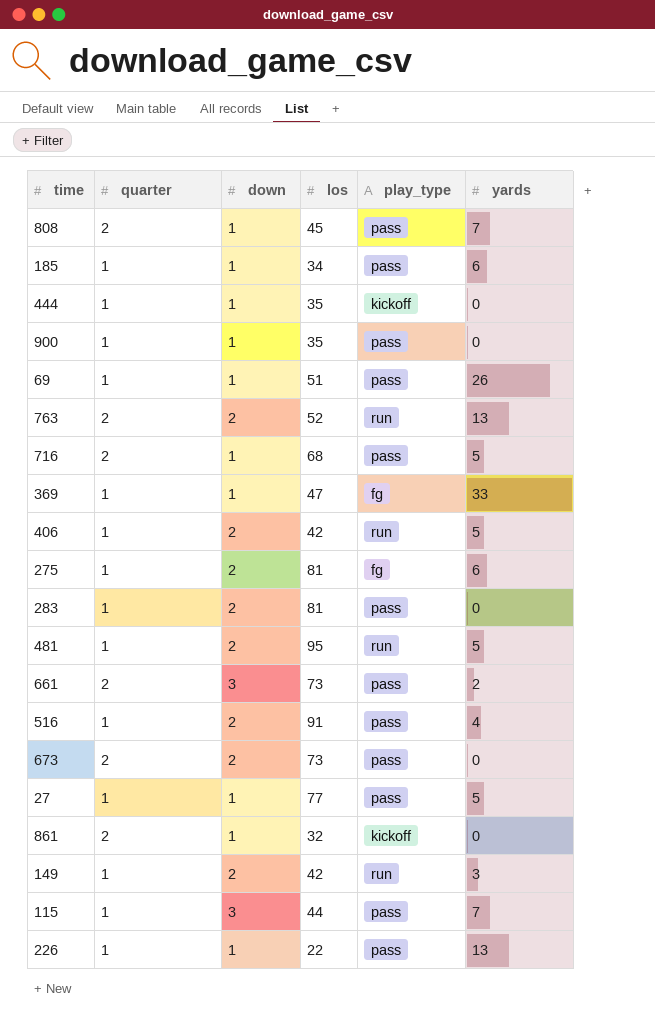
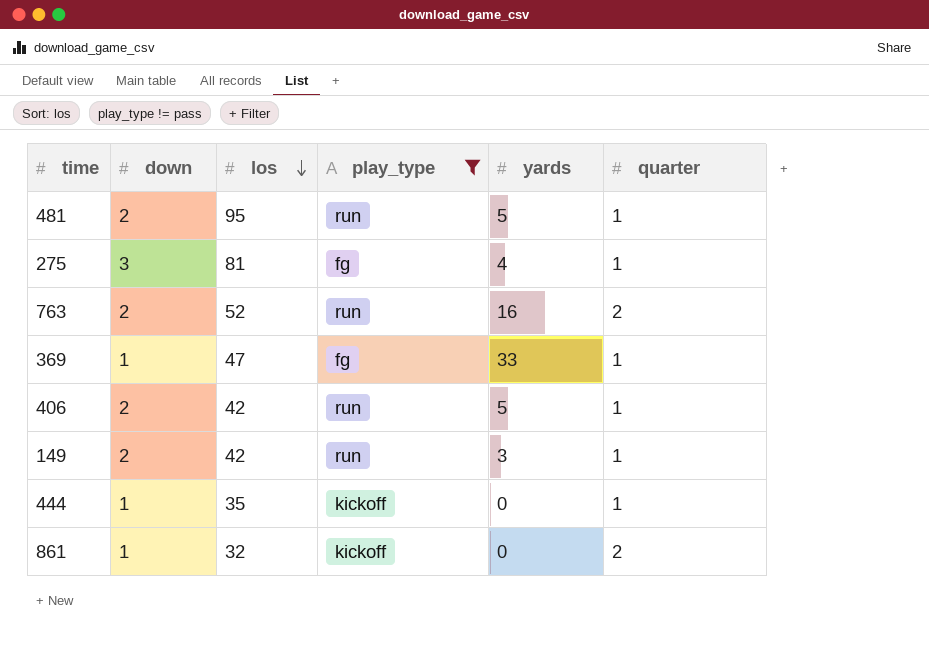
filter: none -> play_type != pass
row order: none -> los descending
column quarter | position: 2 -> 6
275 | down: 2 -> 3
275 | yards: 6 -> 4
763 | yards: 13 -> 16

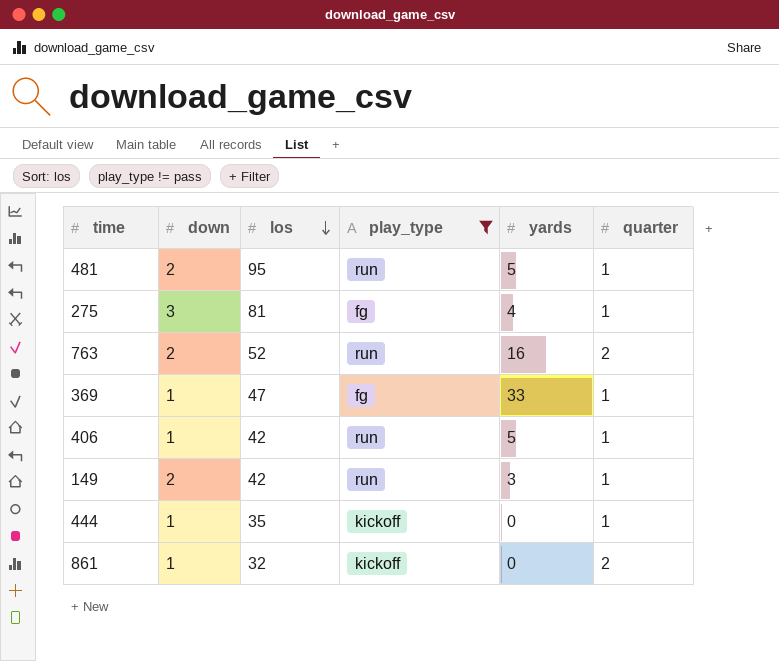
406 | down: 2 -> 1

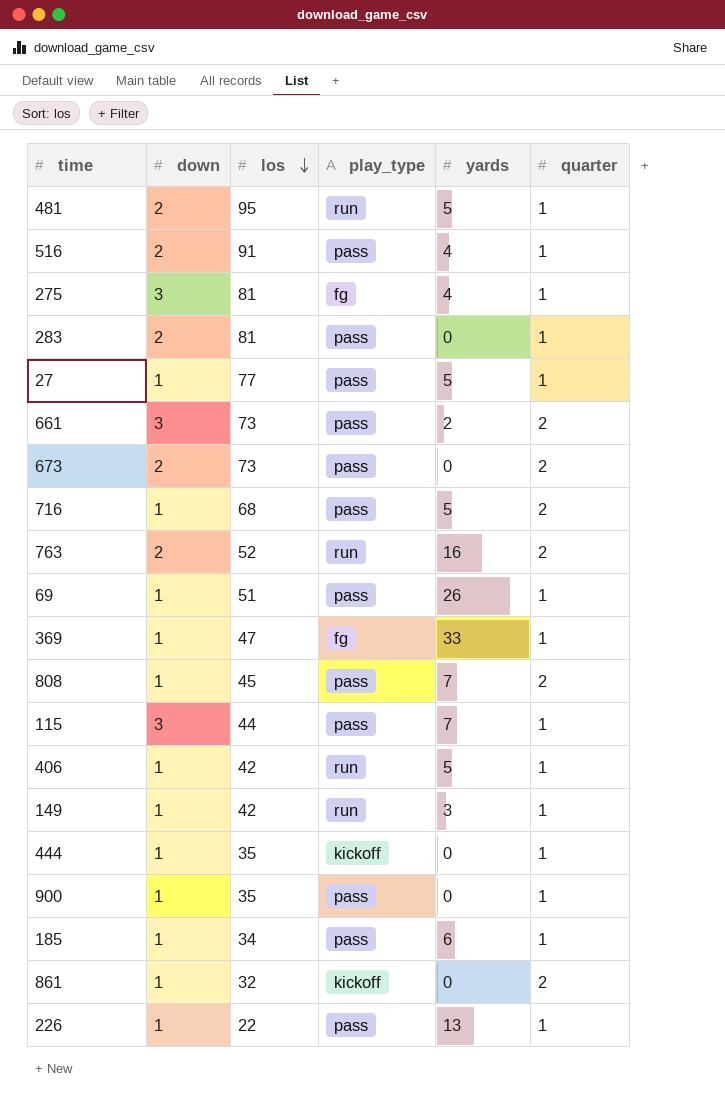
filter: play_type != pass -> none
149 | down: 2 -> 1

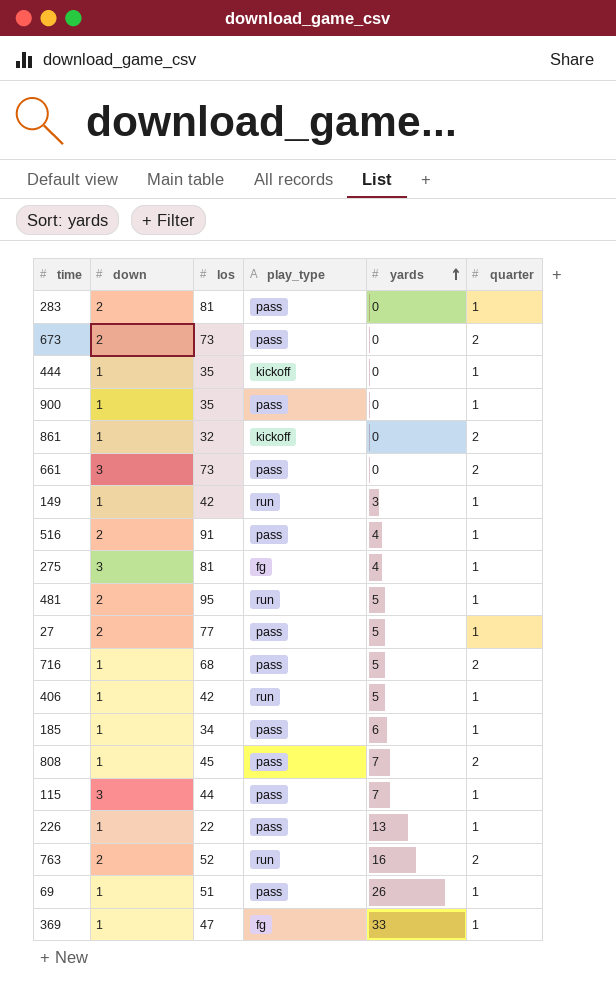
row order: los descending -> yards ascending
661 | yards: 2 -> 0
27 | down: 1 -> 2

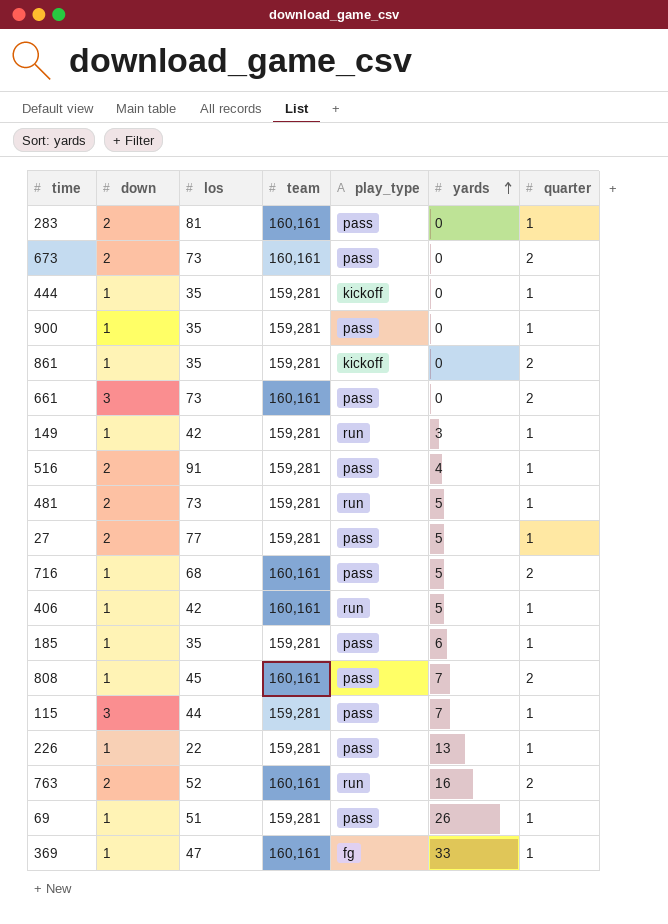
column team | position: none -> 4
row 275: 3 | 81 | fg | 4 | 1 -> none
861 | los: 32 -> 35
481 | los: 95 -> 73
185 | los: 34 -> 35

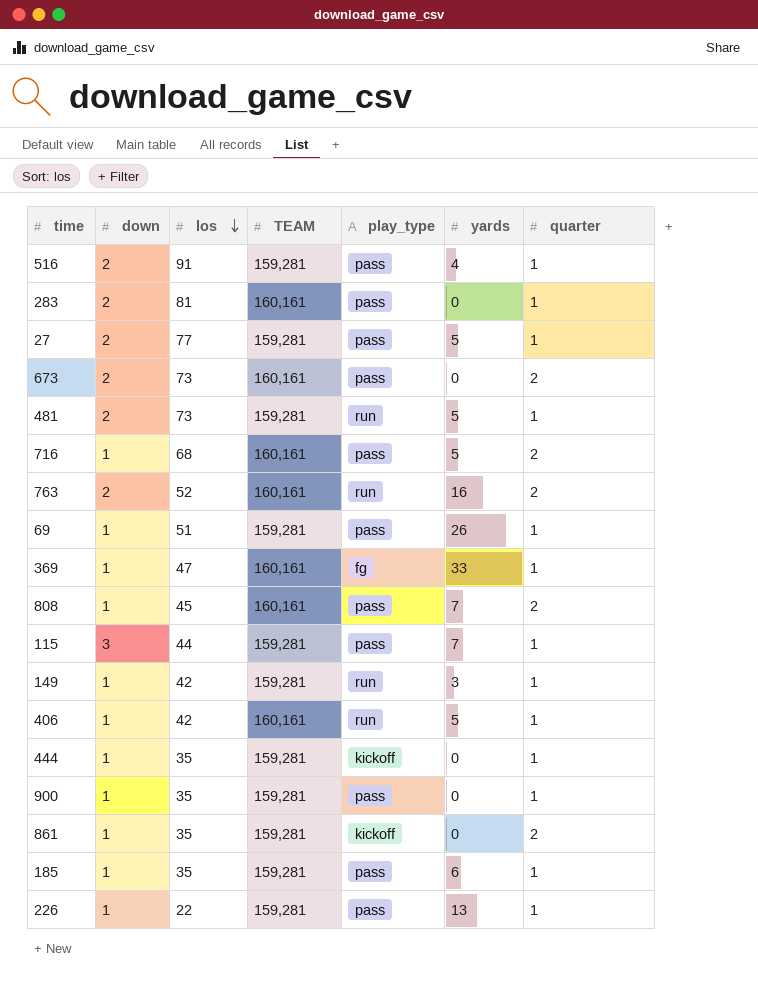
row order: yards ascending -> los descending
column name: team -> TEAM
row 661: 3 | 73 | 160,161 | pass | 0 | 2 -> none

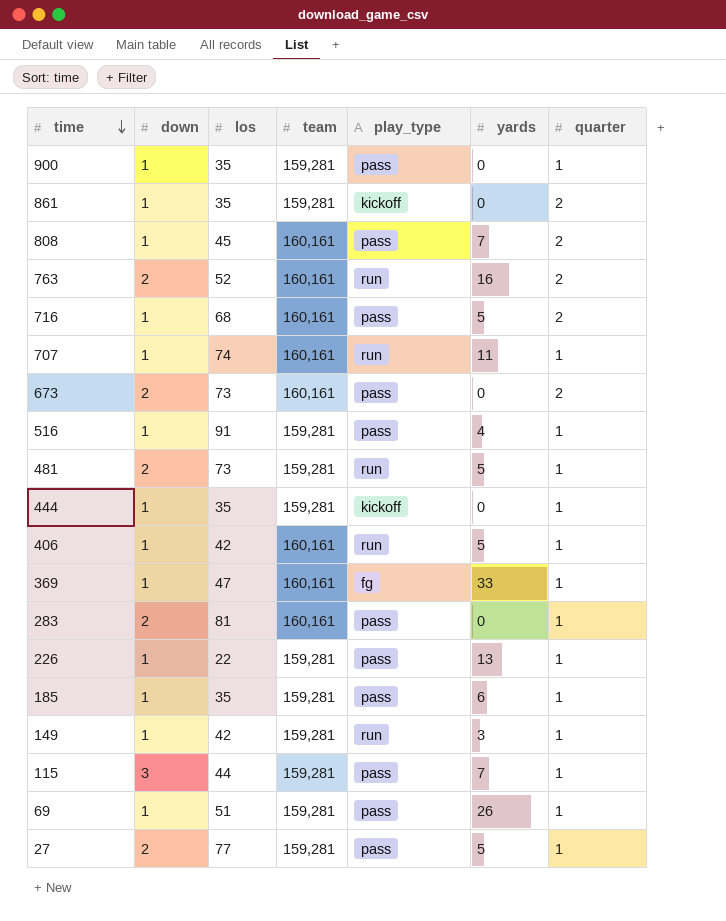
row order: los descending -> time descending
column name: TEAM -> team
row 707: none -> 1 | 74 | 160,161 | run | 11 | 1
516 | down: 2 -> 1

